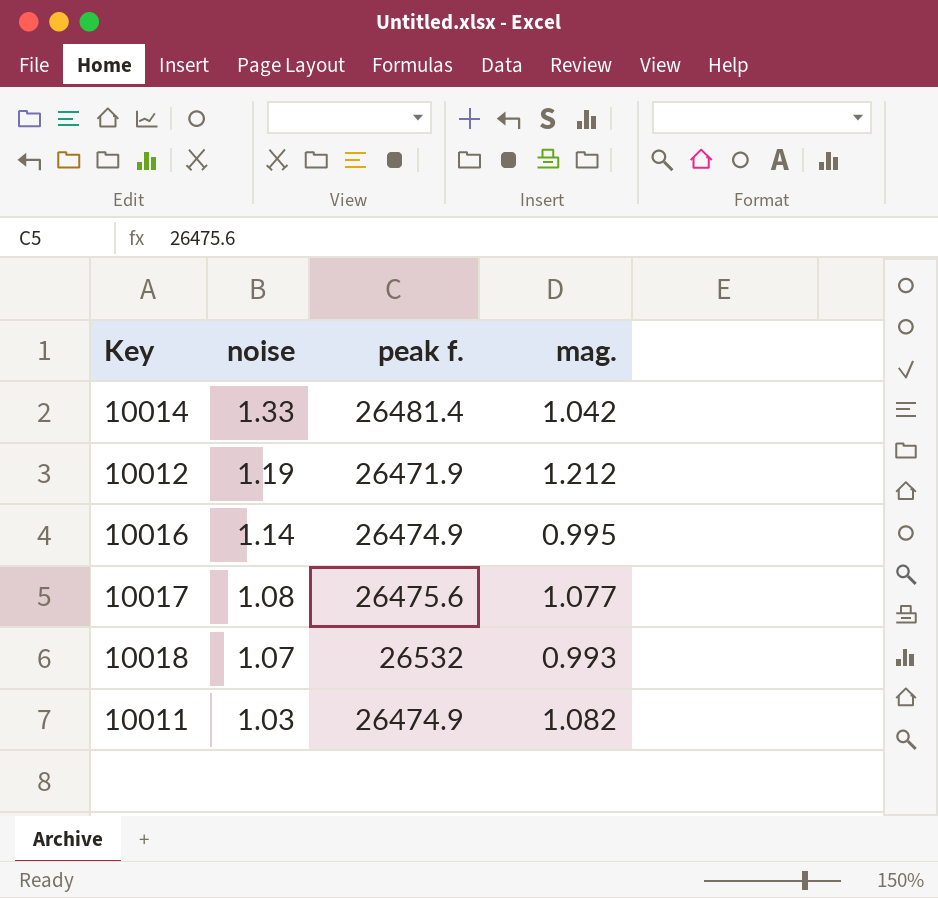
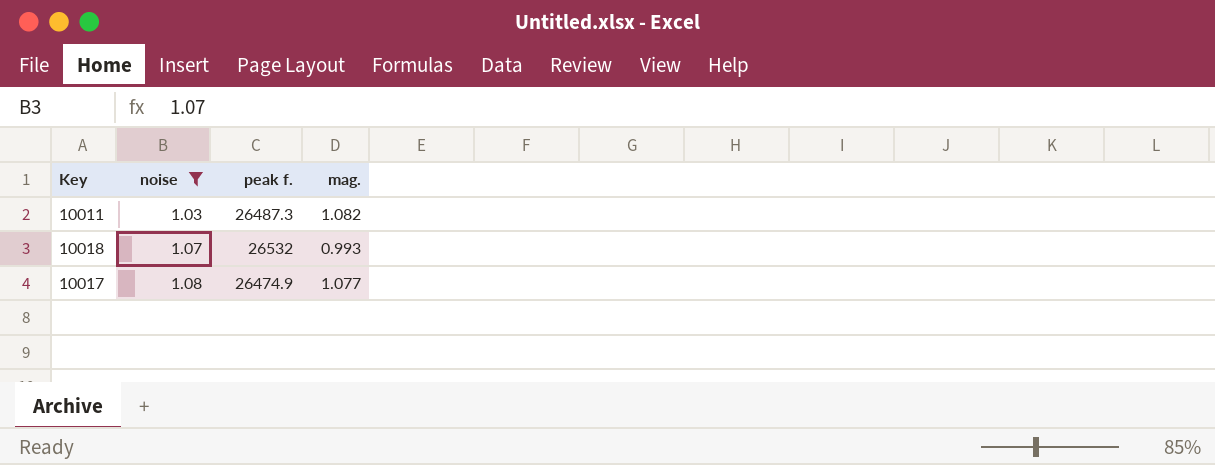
filter: none -> noise <= 1.08
row order: noise descending -> noise ascending
10011 | peak f.: 26474.9 -> 26487.3
10017 | peak f.: 26475.6 -> 26474.9

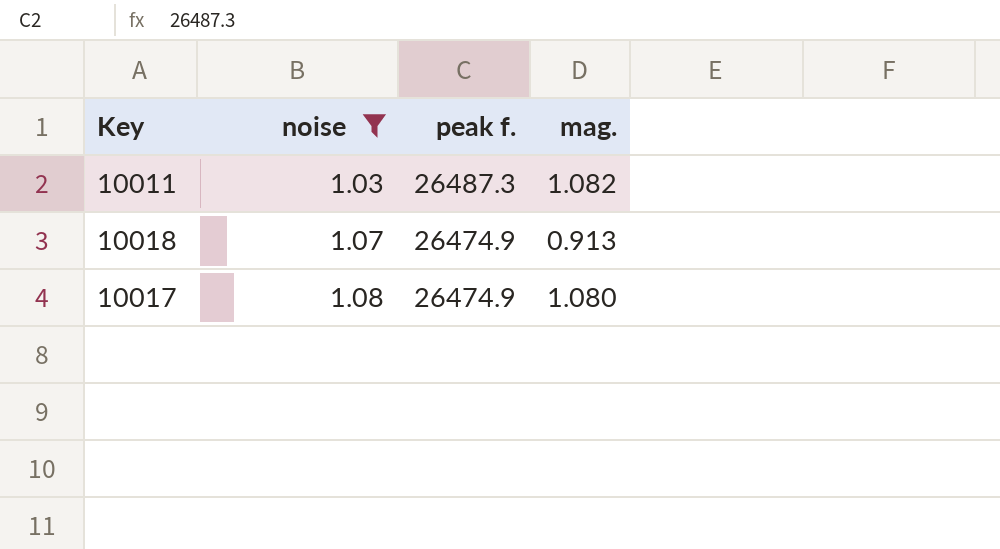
10018 | peak f.: 26532 -> 26474.9
10018 | mag.: 0.993 -> 0.913
10017 | mag.: 1.077 -> 1.080

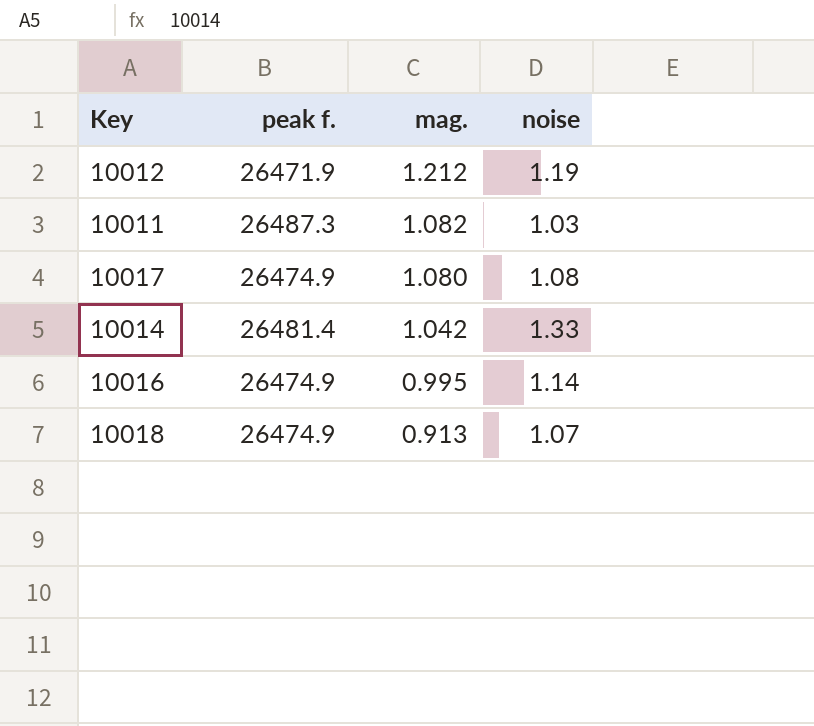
filter: noise <= 1.08 -> none
row order: noise ascending -> mag. descending
column noise | position: 2 -> 4

